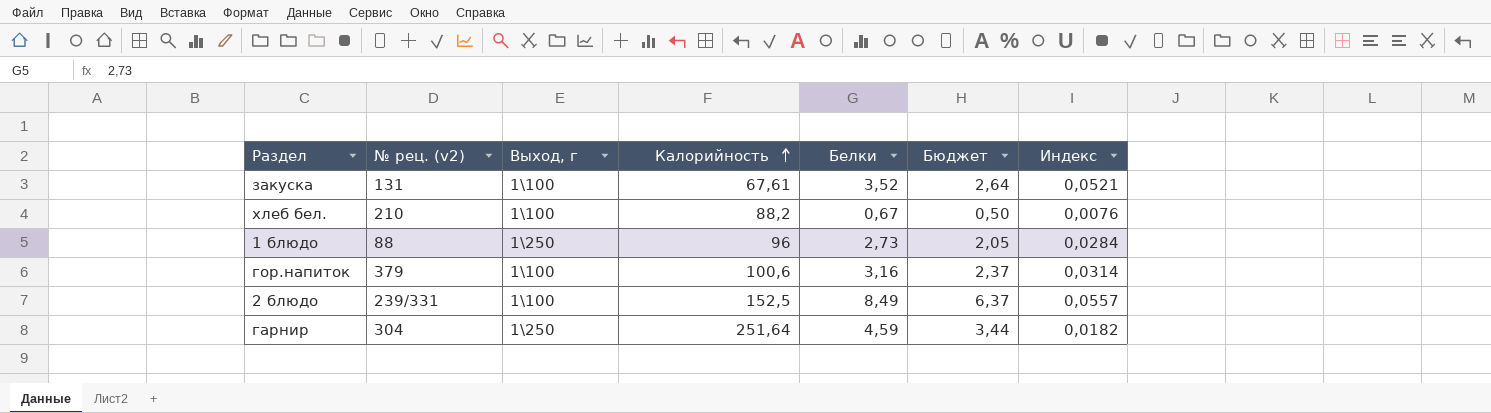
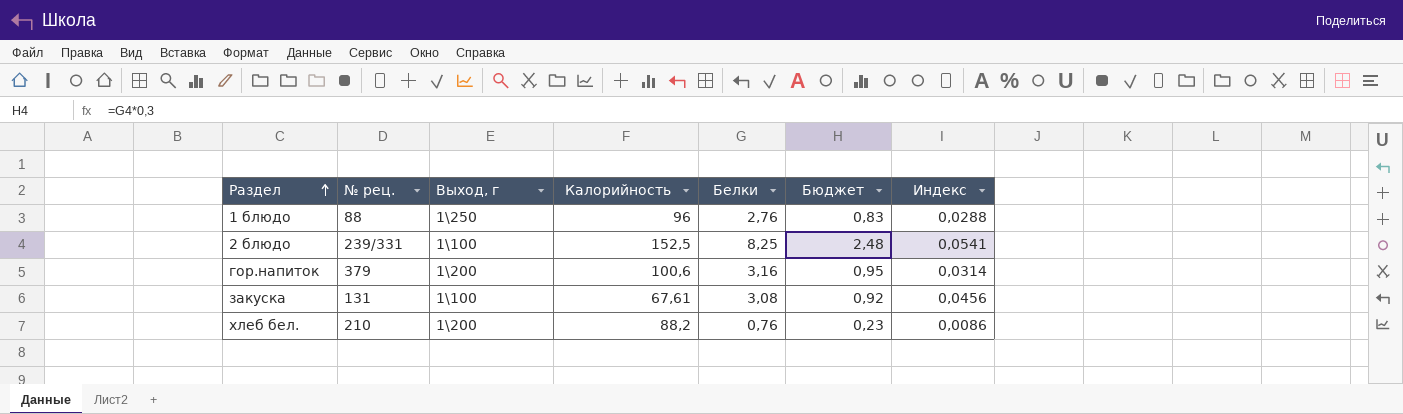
row order: Калорийность ascending -> Раздел ascending
column name: № рец. (v2) -> № рец.
column Бюджет | formula: [Белки] * 0,75 -> [Белки] * 0,3
row гарнир: 304 | 1\250 | 251,64 | 4,59 | 3,44 | 0,0182 -> none
1 блюдо | Белки: 2,73 -> 2,76
1 блюдо | Индекс: 0,0284 -> 0,0288
2 блюдо | Белки: 8,49 -> 8,25
2 блюдо | Индекс: 0,0557 -> 0,0541
гор.напиток | Выход, г: 1\100 -> 1\200
закуска | Белки: 3,52 -> 3,08
закуска | Индекс: 0,0521 -> 0,0456
хлеб бел. | Выход, г: 1\100 -> 1\200
хлеб бел. | Белки: 0,67 -> 0,76
хлеб бел. | Индекс: 0,0076 -> 0,0086

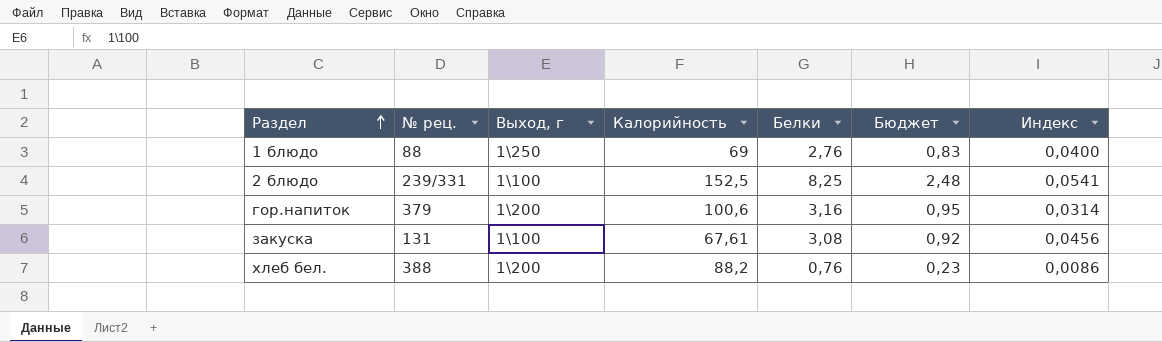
1 блюдо | Калорийность: 96 -> 69
1 блюдо | Индекс: 0,0288 -> 0,0400
хлеб бел. | № рец.: 210 -> 388

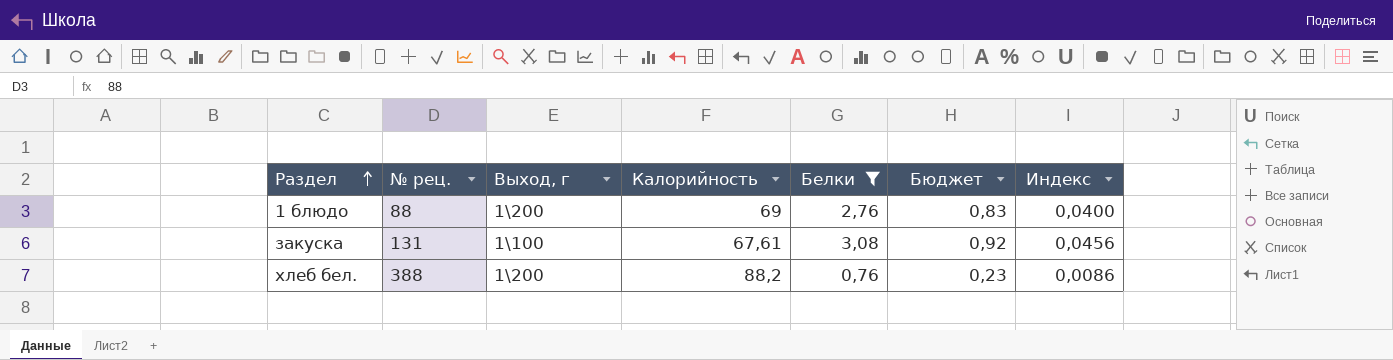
filter: none -> Белки <= 3,08
1 блюдо | Выход, г: 1\250 -> 1\200

